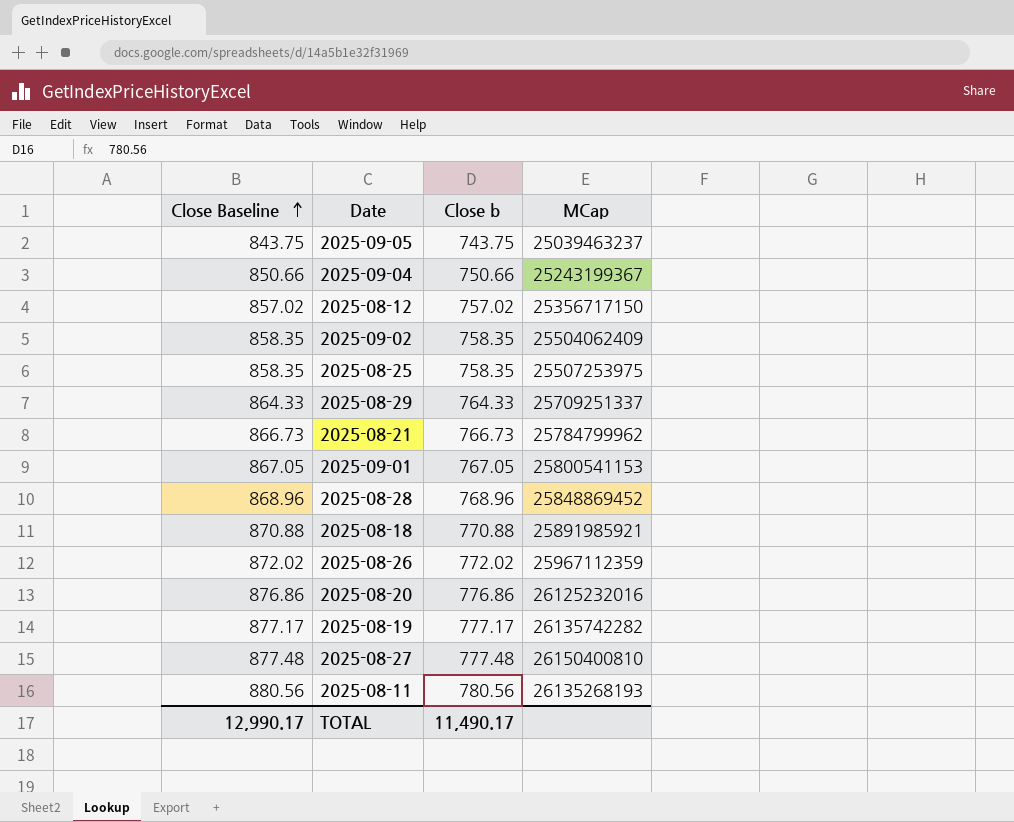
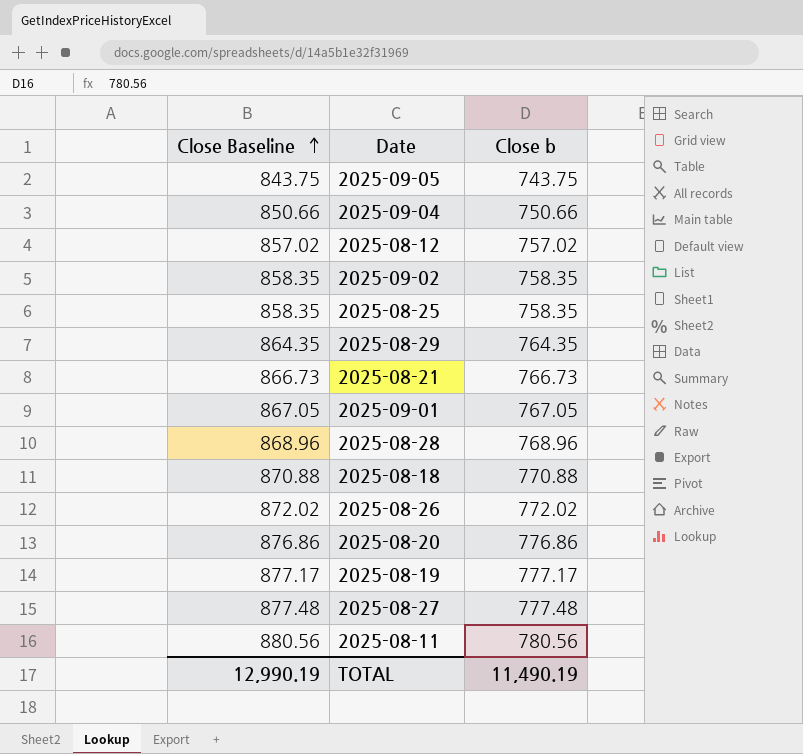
column MCap | position: 4 -> none
2025-08-29 | Close Baseline: 864.33 -> 864.35
2025-08-29 | Close b: 764.33 -> 764.35
TOTAL | Close Baseline: 12,990.17 -> 12,990.19
TOTAL | Close b: 11,490.17 -> 11,490.19

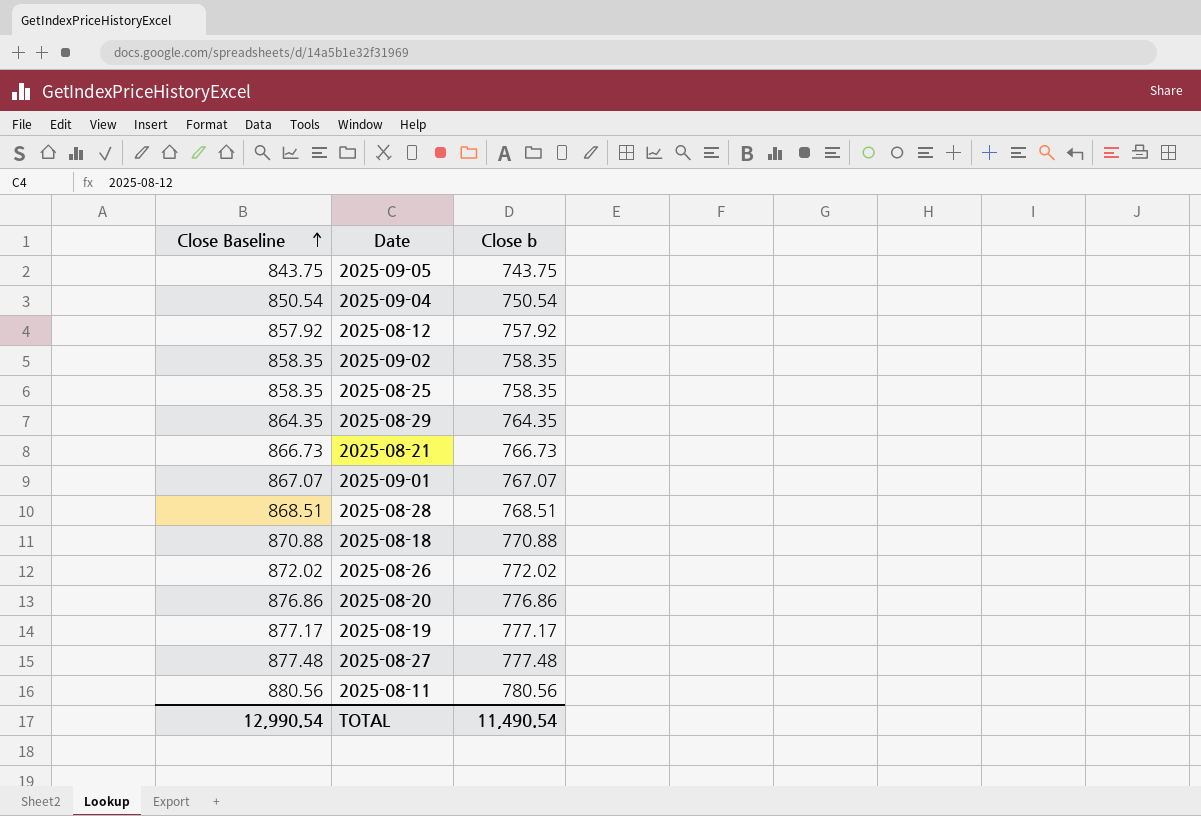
2025-09-04 | Close Baseline: 850.66 -> 850.54
2025-09-04 | Close b: 750.66 -> 750.54
2025-08-12 | Close Baseline: 857.02 -> 857.92
2025-08-12 | Close b: 757.02 -> 757.92
2025-09-01 | Close Baseline: 867.05 -> 867.07
2025-09-01 | Close b: 767.05 -> 767.07
2025-08-28 | Close Baseline: 868.96 -> 868.51
2025-08-28 | Close b: 768.96 -> 768.51
TOTAL | Close Baseline: 12,990.19 -> 12,990.54
TOTAL | Close b: 11,490.19 -> 11,490.54

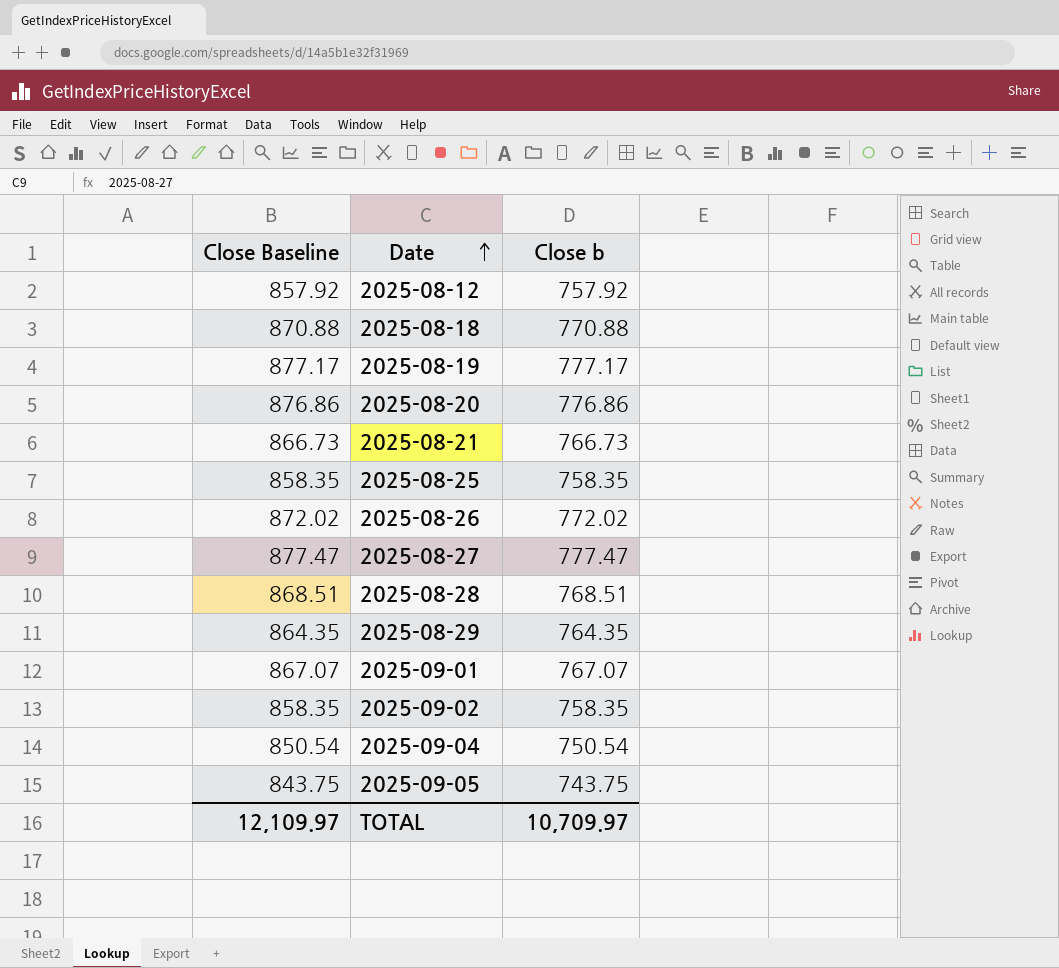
row order: Close Baseline ascending -> Date ascending
row 2025-08-11: 880.56 | 780.56 -> none
2025-08-27 | Close Baseline: 877.48 -> 877.47
2025-08-27 | Close b: 777.48 -> 777.47
TOTAL | Close Baseline: 12,990.54 -> 12,109.97
TOTAL | Close b: 11,490.54 -> 10,709.97

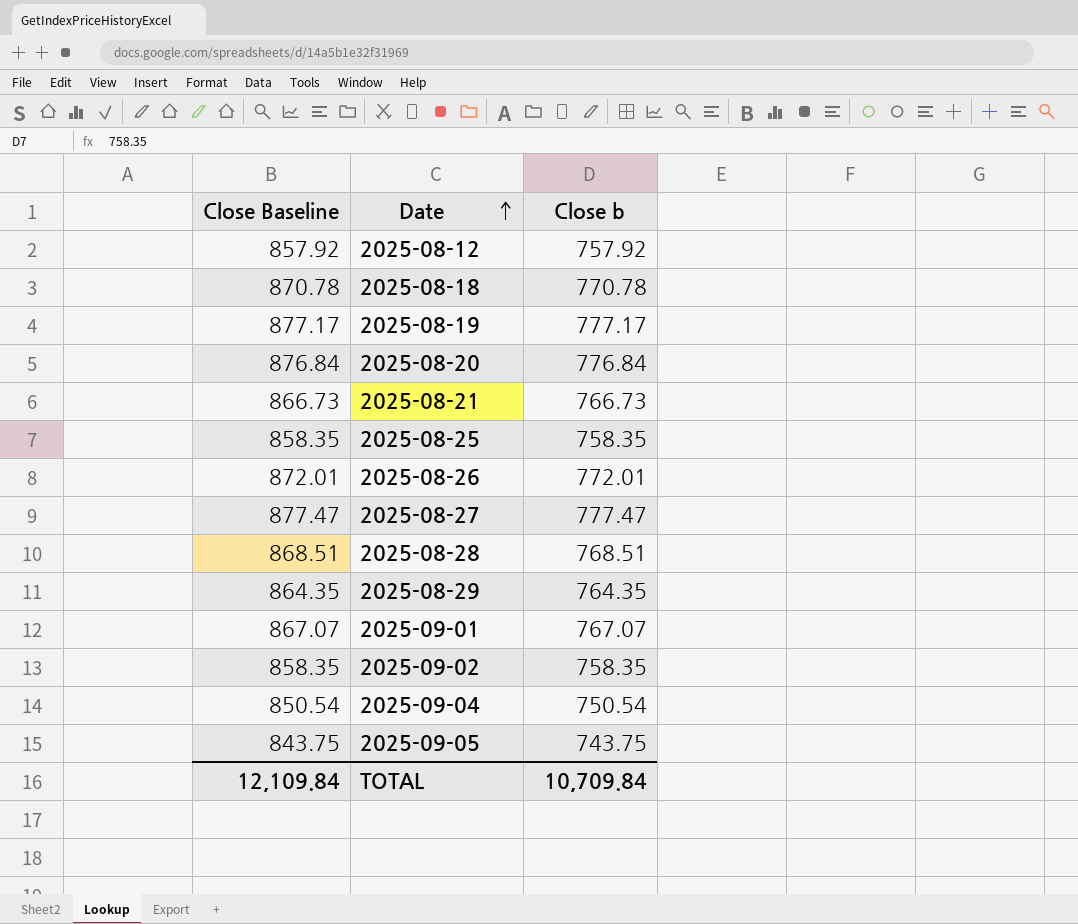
2025-08-18 | Close Baseline: 870.88 -> 870.78
2025-08-18 | Close b: 770.88 -> 770.78
2025-08-20 | Close Baseline: 876.86 -> 876.84
2025-08-20 | Close b: 776.86 -> 776.84
2025-08-26 | Close Baseline: 872.02 -> 872.01
2025-08-26 | Close b: 772.02 -> 772.01
TOTAL | Close Baseline: 12,109.97 -> 12,109.84
TOTAL | Close b: 10,709.97 -> 10,709.84

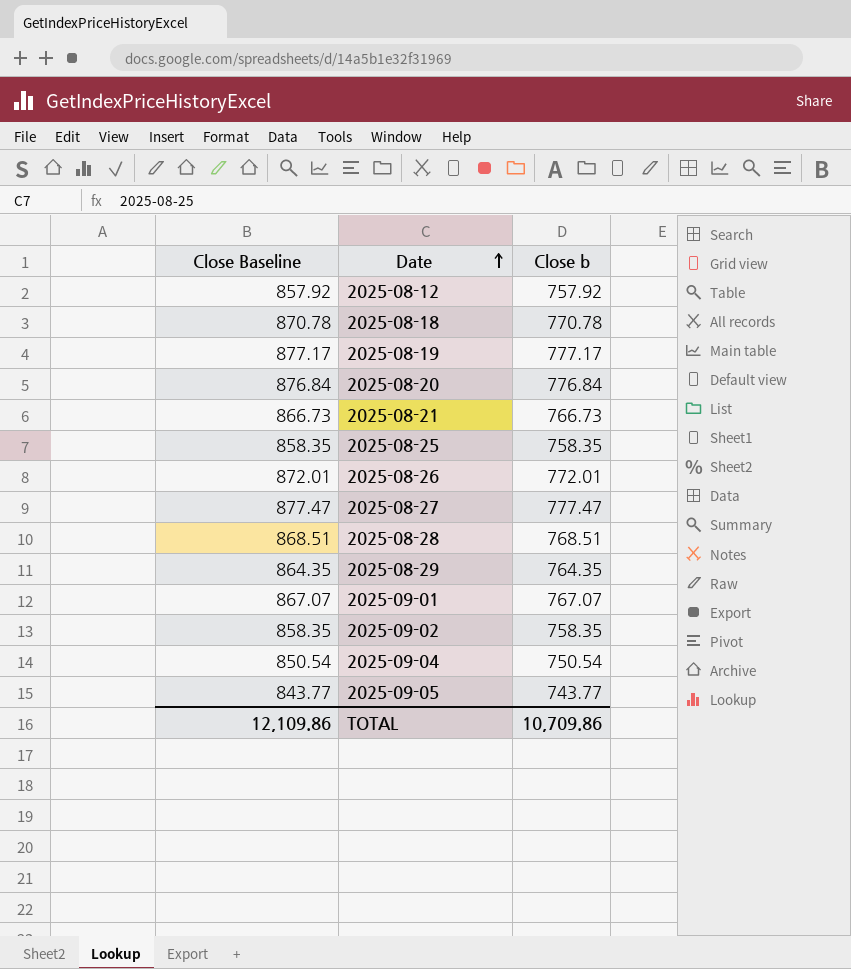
2025-09-05 | Close Baseline: 843.75 -> 843.77
2025-09-05 | Close b: 743.75 -> 743.77
TOTAL | Close Baseline: 12,109.84 -> 12,109.86
TOTAL | Close b: 10,709.84 -> 10,709.86

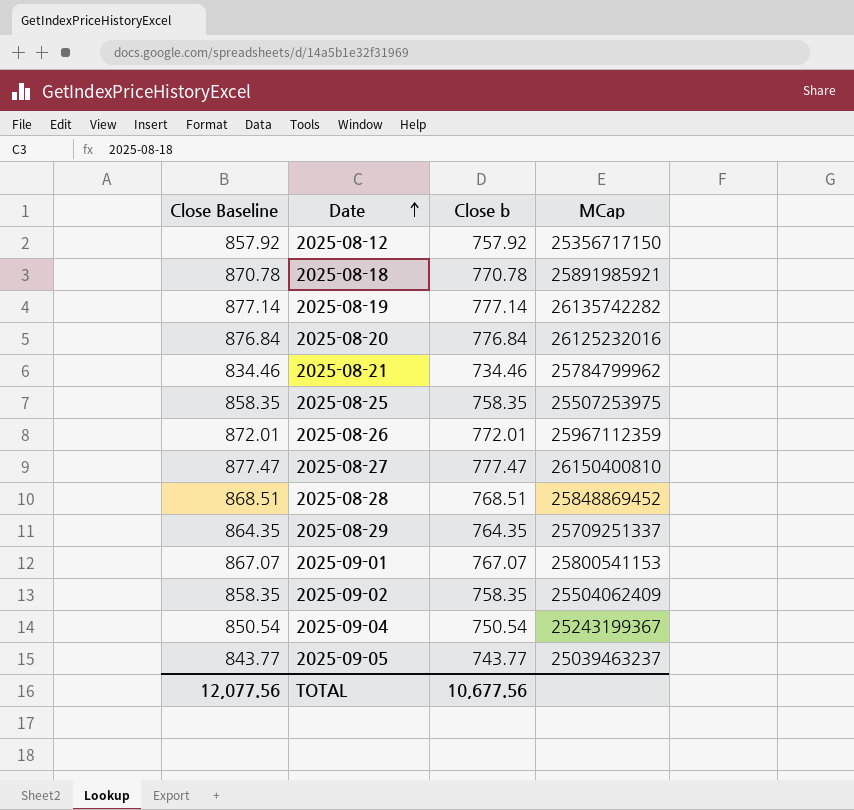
column MCap | position: none -> 4
2025-08-19 | Close Baseline: 877.17 -> 877.14
2025-08-19 | Close b: 777.17 -> 777.14
2025-08-21 | Close Baseline: 866.73 -> 834.46
2025-08-21 | Close b: 766.73 -> 734.46
TOTAL | Close Baseline: 12,109.86 -> 12,077.56
TOTAL | Close b: 10,709.86 -> 10,677.56

